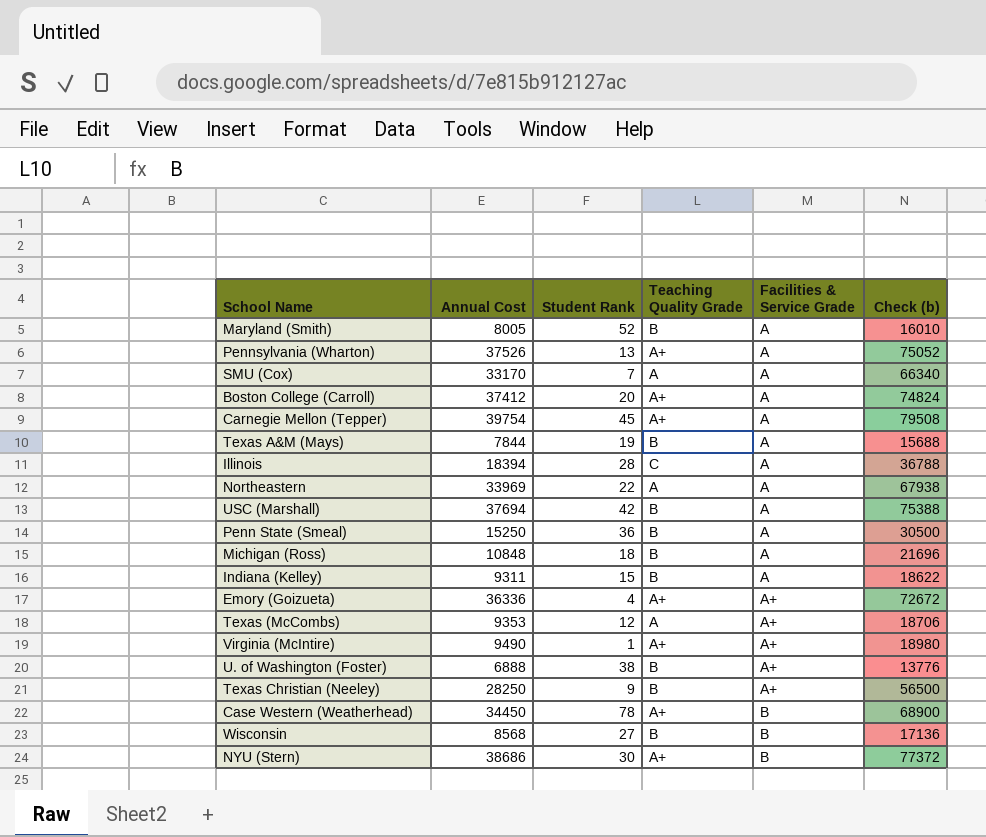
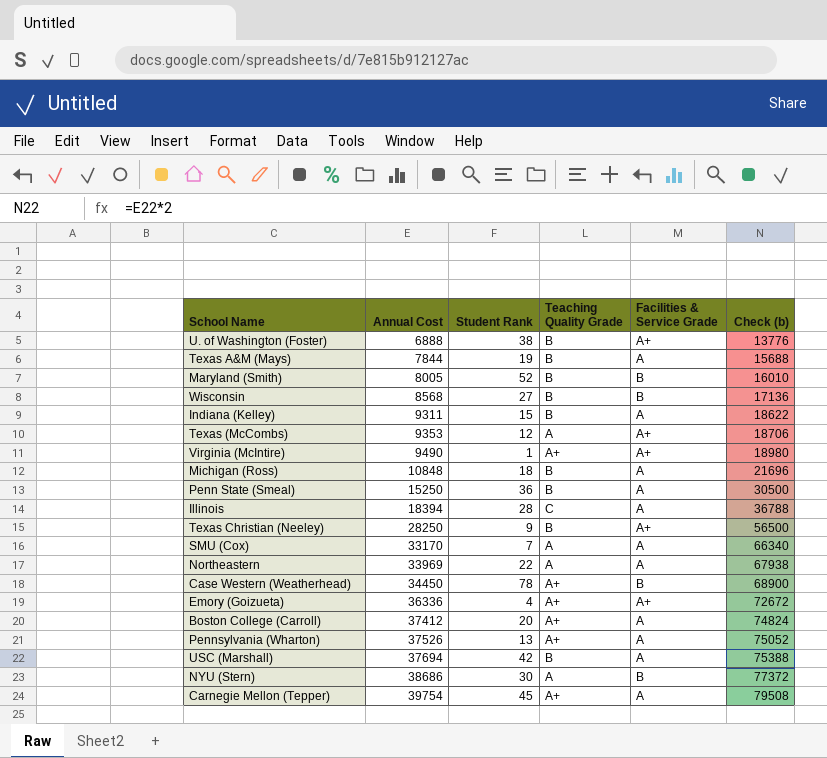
row order: Facilities & Service Grade ascending -> Annual Cost ascending
Maryland (Smith) | Facilities & Service Grade: A -> B
NYU (Stern) | Teaching Quality Grade: A+ -> A

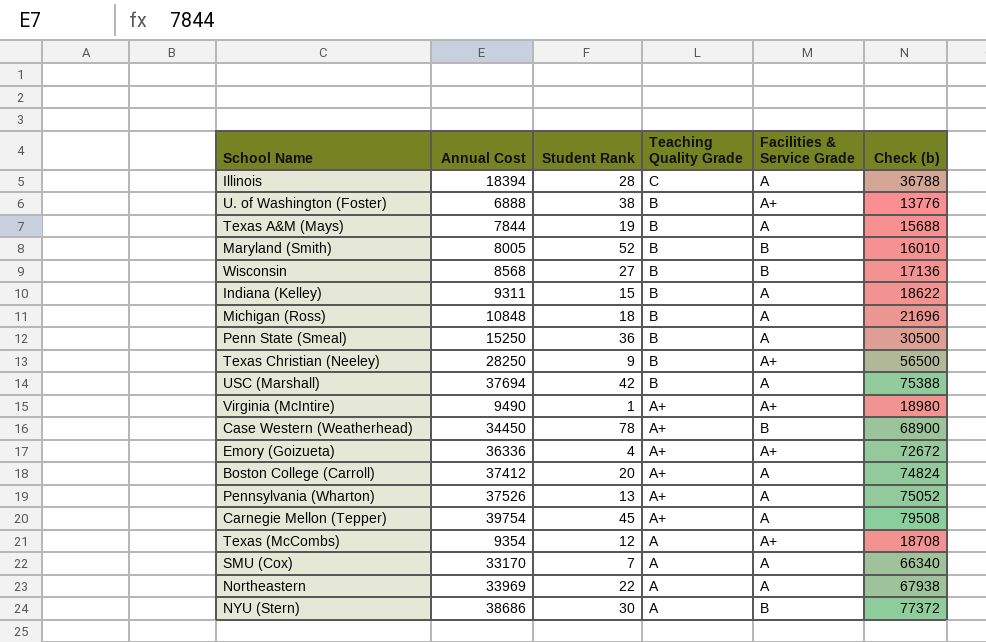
row order: Annual Cost ascending -> Teaching Quality Grade descending
Texas (McCombs) | Annual Cost: 9353 -> 9354
Texas (McCombs) | Check (b): 18706 -> 18708

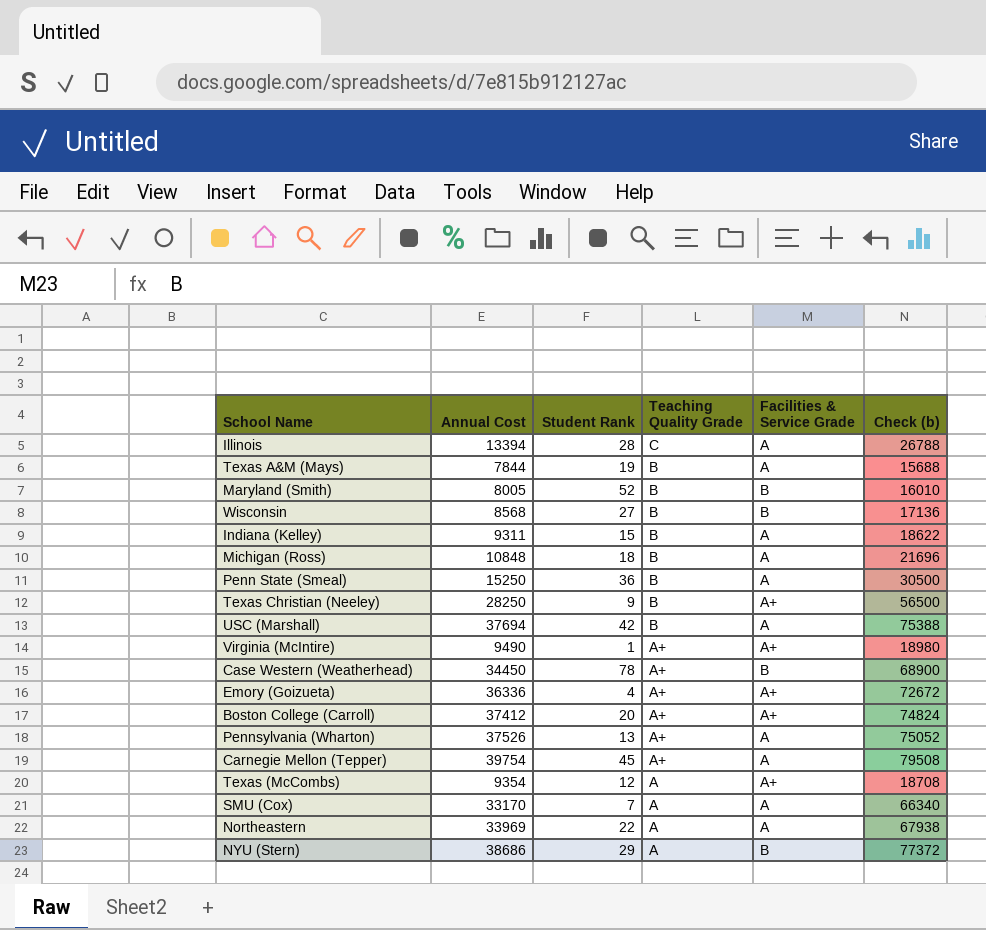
row U. of Washington (Foster): 6888 | 38 | B | A+ | 13776 -> none
Illinois | Annual Cost: 18394 -> 13394
Illinois | Check (b): 36788 -> 26788
Boston College (Carroll) | Facilities & Service Grade: A -> A+
NYU (Stern) | Student Rank: 30 -> 29

